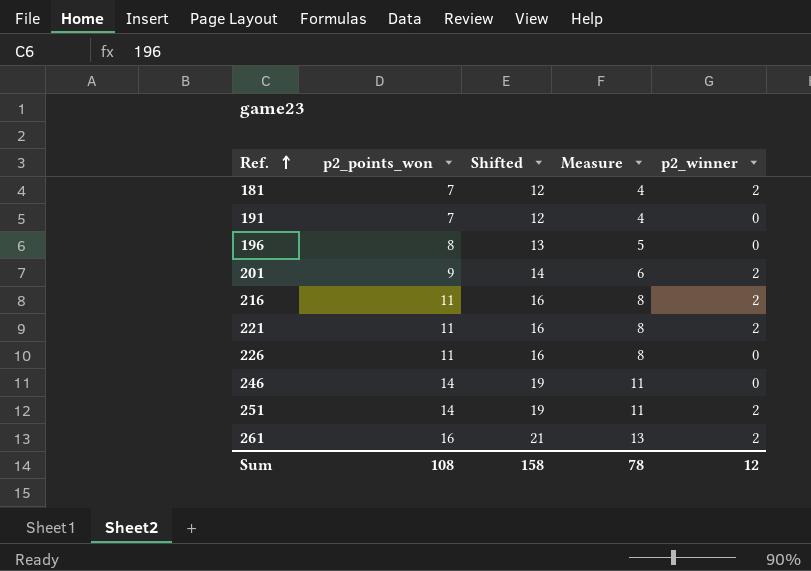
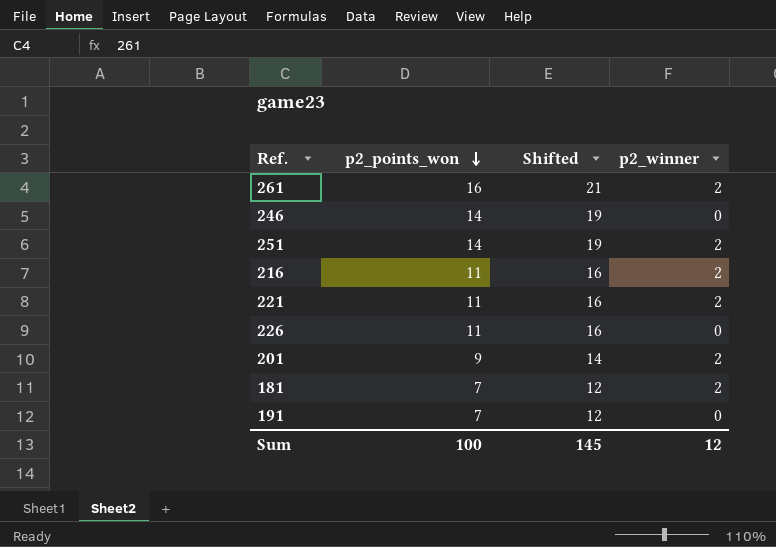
row order: Ref. ascending -> p2_points_won descending
column Measure | formula: [p2_points_won] - 3 -> none
row 196: 8 | 13 | 5 | 0 -> none
Sum | p2_points_won: 108 -> 100
Sum | Shifted: 158 -> 145

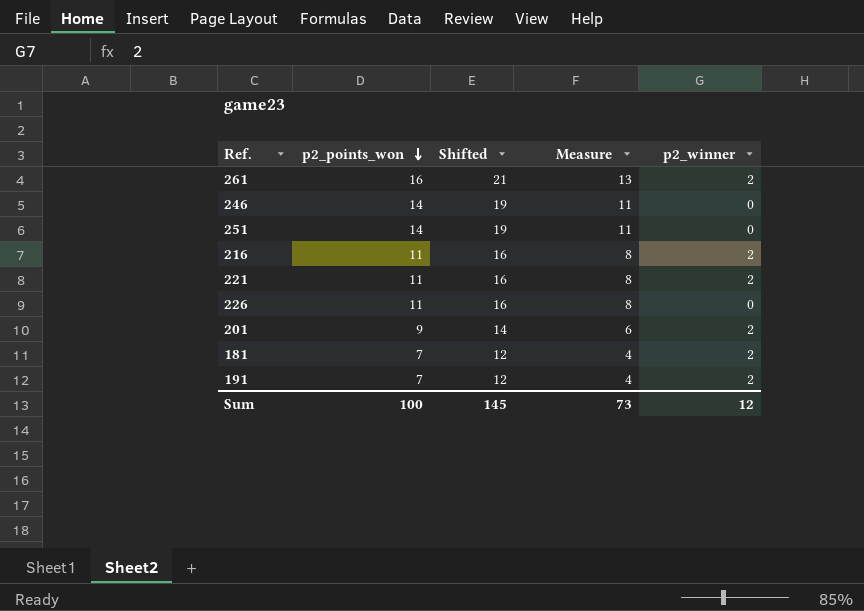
column Measure | formula: none -> [p2_points_won] - 3
251 | p2_winner: 2 -> 0
191 | p2_winner: 0 -> 2

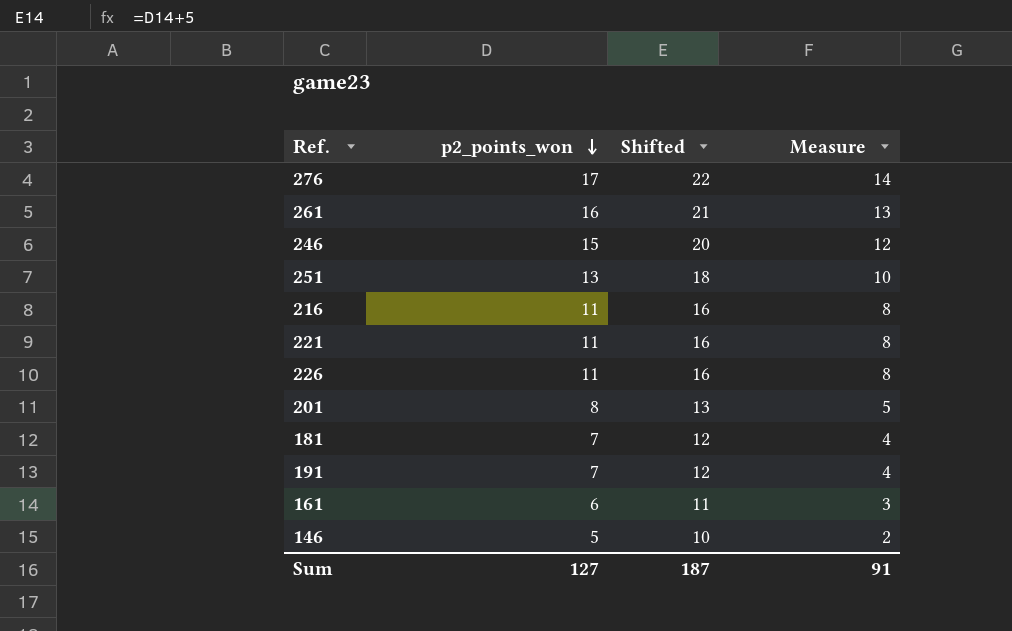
column p2_winner | position: 5 -> none
row 276: none -> 17 | 22 | 14
246 | p2_points_won: 14 -> 15
246 | Shifted: 19 -> 20
246 | Measure: 11 -> 12
251 | p2_points_won: 14 -> 13
251 | Shifted: 19 -> 18
251 | Measure: 11 -> 10
201 | p2_points_won: 9 -> 8
201 | Shifted: 14 -> 13
201 | Measure: 6 -> 5
row 161: none -> 6 | 11 | 3
row 146: none -> 5 | 10 | 2
Sum | p2_points_won: 100 -> 127
Sum | Shifted: 145 -> 187
Sum | Measure: 73 -> 91

